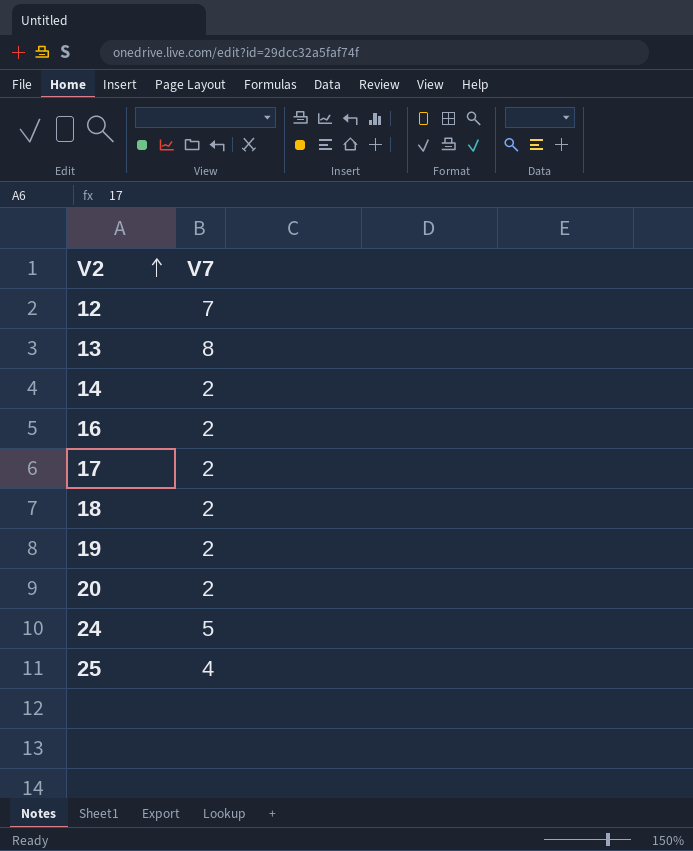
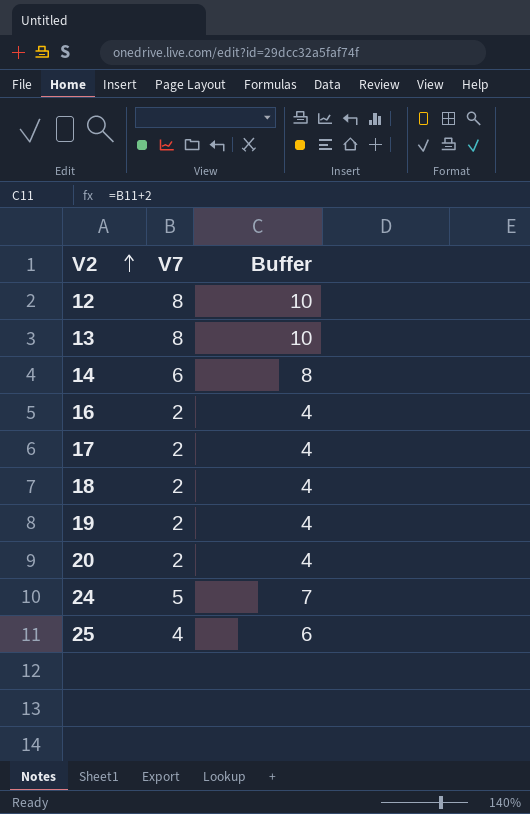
column Buffer | formula: none -> [V7] + 2
12 | V7: 7 -> 8
14 | V7: 2 -> 6

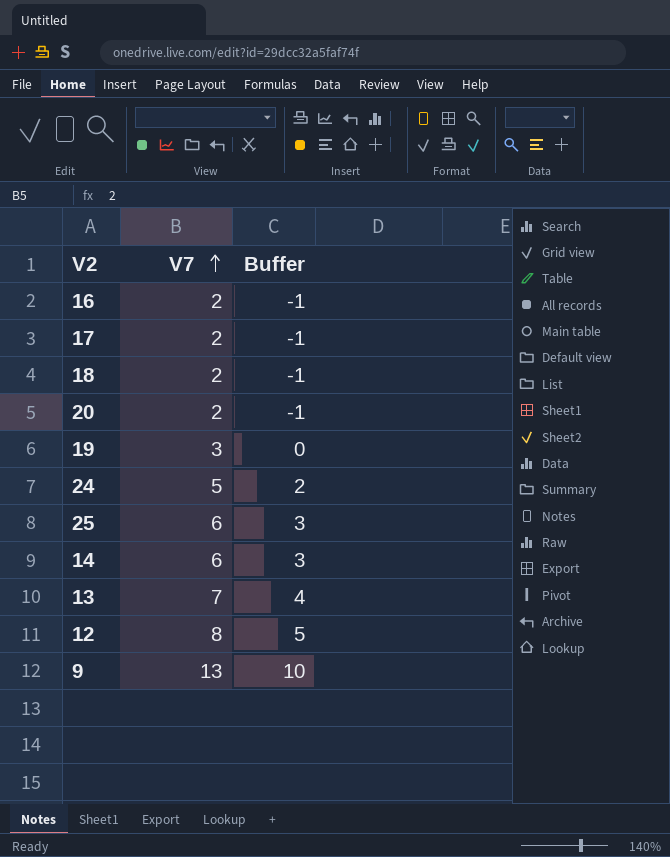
row order: V2 ascending -> V7 ascending
column Buffer | formula: [V7] + 2 -> [V7] - 3
19 | V7: 2 -> 3
25 | V7: 4 -> 6
13 | V7: 8 -> 7
row 9: none -> 13 | 10

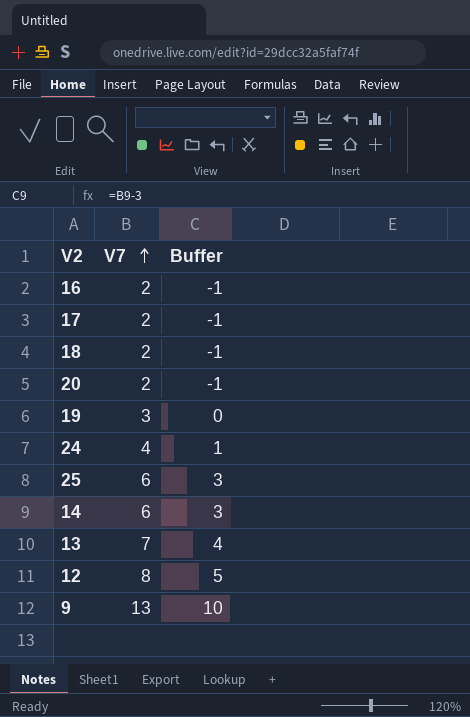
24 | V7: 5 -> 4
24 | Buffer: 2 -> 1

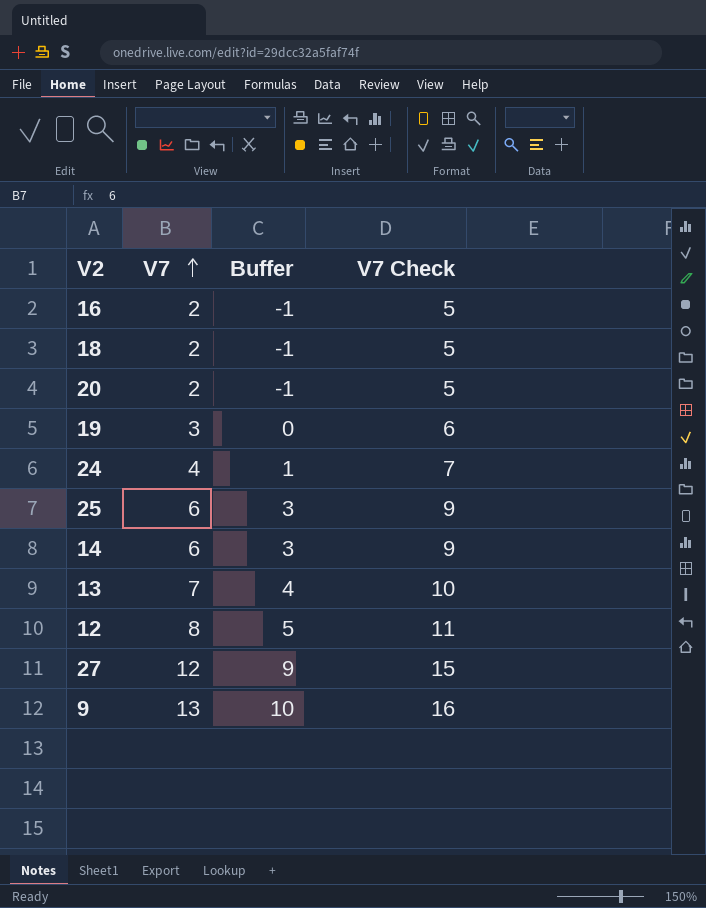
column V7 Check | formula: none -> [V7] + 3
row 17: 2 | -1 -> none
row 27: none -> 12 | 9 | 15

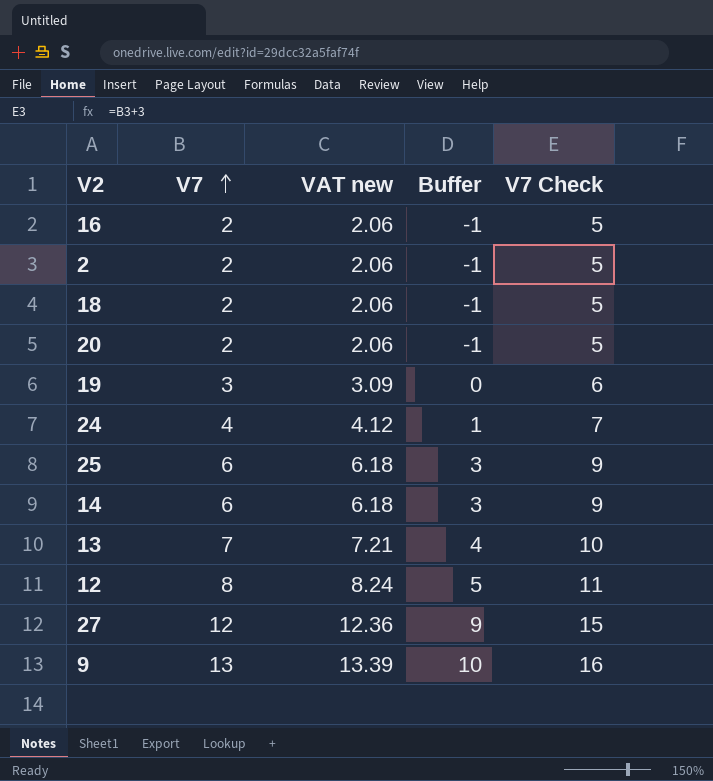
column VAT new | formula: none -> [V7] * 1.03
row 2: none -> 2 | 2.06 | -1 | 5

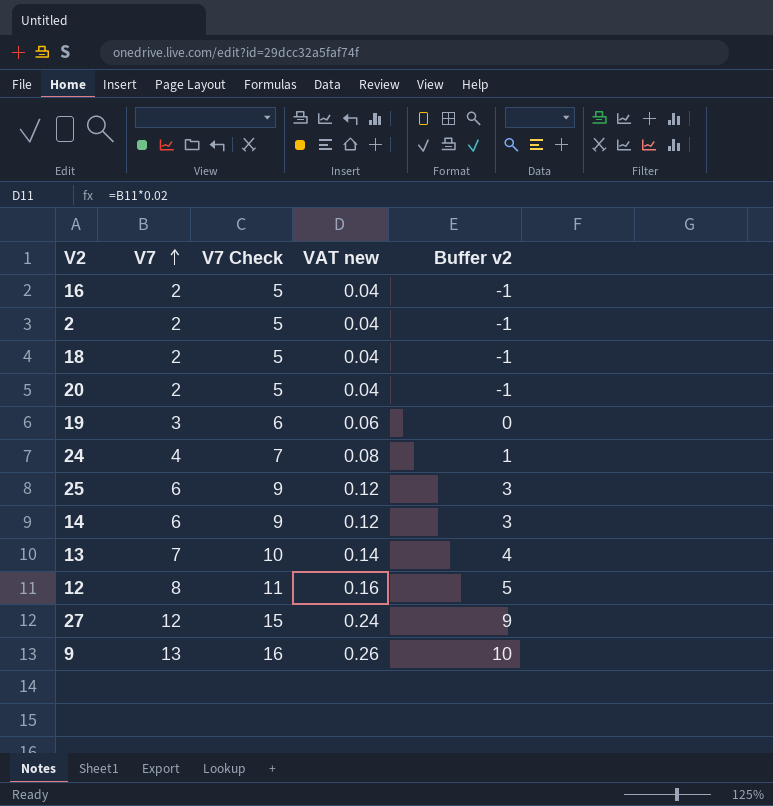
column V7 Check | position: 5 -> 3
column VAT new | formula: [V7] * 1.03 -> [V7] * 0.02
column name: Buffer -> Buffer v2

